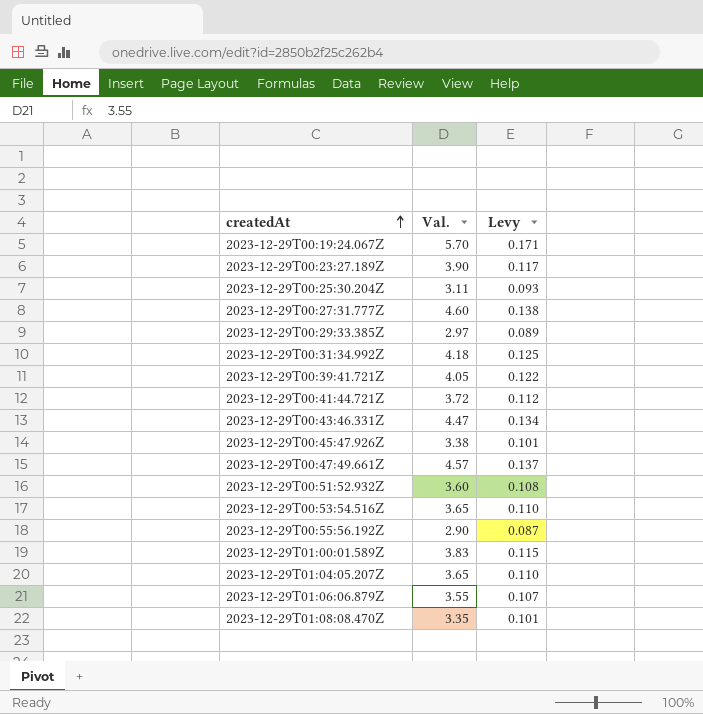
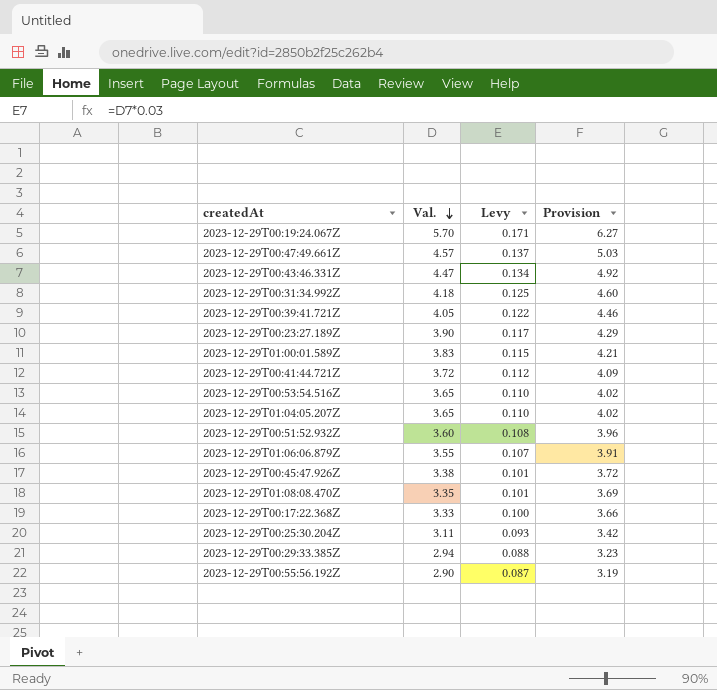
row order: createdAt ascending -> Val. descending
column Provision | formula: none -> [Val.] * 1.1
row 2023-12-29T00:27:31.777Z: 4.60 | 0.138 -> none
row 2023-12-29T00:17:22.368Z: none -> 3.33 | 0.100 | 3.66
2023-12-29T00:29:33.385Z | Val.: 2.97 -> 2.94
2023-12-29T00:29:33.385Z | Levy: 0.089 -> 0.088

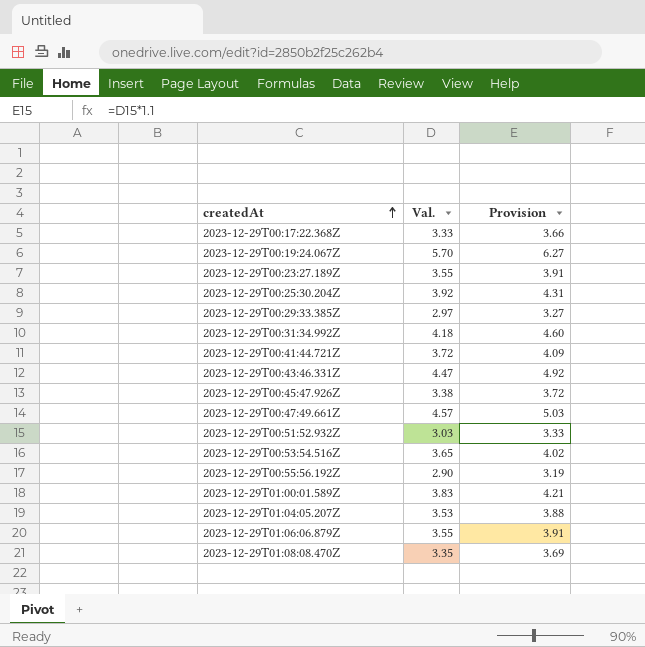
row order: Val. descending -> createdAt ascending
column Levy | formula: [Val.] * 0.03 -> none
row 2023-12-29T00:39:41.721Z: 4.05 | 0.122 | 4.46 -> none
2023-12-29T00:23:27.189Z | Val.: 3.90 -> 3.55
2023-12-29T00:23:27.189Z | Provision: 4.29 -> 3.91
2023-12-29T00:25:30.204Z | Val.: 3.11 -> 3.92
2023-12-29T00:25:30.204Z | Provision: 3.42 -> 4.31
2023-12-29T00:29:33.385Z | Val.: 2.94 -> 2.97
2023-12-29T00:29:33.385Z | Provision: 3.23 -> 3.27
2023-12-29T00:51:52.932Z | Val.: 3.60 -> 3.03
2023-12-29T00:51:52.932Z | Provision: 3.96 -> 3.33
2023-12-29T01:04:05.207Z | Val.: 3.65 -> 3.53
2023-12-29T01:04:05.207Z | Provision: 4.02 -> 3.88

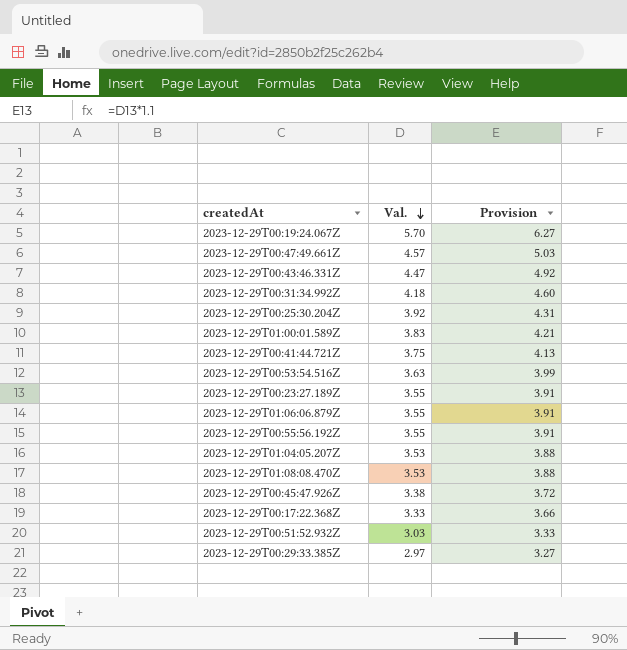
row order: createdAt ascending -> Val. descending
2023-12-29T00:41:44.721Z | Val.: 3.72 -> 3.75
2023-12-29T00:41:44.721Z | Provision: 4.09 -> 4.13
2023-12-29T00:53:54.516Z | Val.: 3.65 -> 3.63
2023-12-29T00:53:54.516Z | Provision: 4.02 -> 3.99
2023-12-29T00:55:56.192Z | Val.: 2.90 -> 3.55
2023-12-29T00:55:56.192Z | Provision: 3.19 -> 3.91
2023-12-29T01:08:08.470Z | Val.: 3.35 -> 3.53
2023-12-29T01:08:08.470Z | Provision: 3.69 -> 3.88

